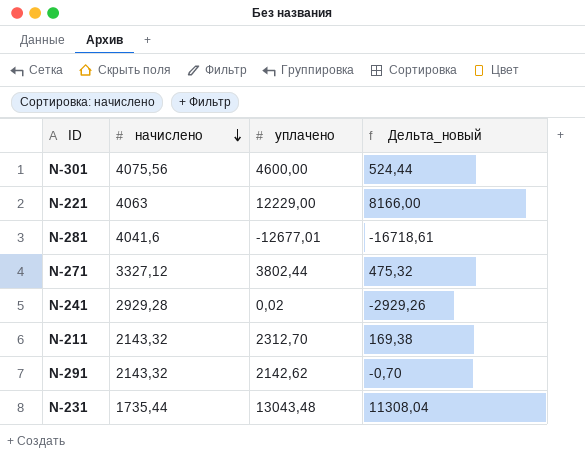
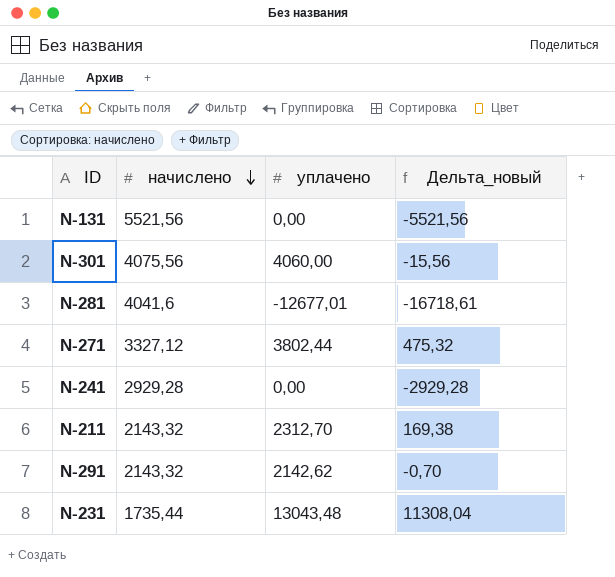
row N-221: 4063 | 12229,00 | 8166,00 -> none
row N-131: none -> 5521,56 | 0,00 | -5521,56
N-301 | уплачено: 4600,00 -> 4060,00
N-301 | Дельта_новый: 524,44 -> -15,56
N-241 | уплачено: 0,02 -> 0,00
N-241 | Дельта_новый: -2929,26 -> -2929,28

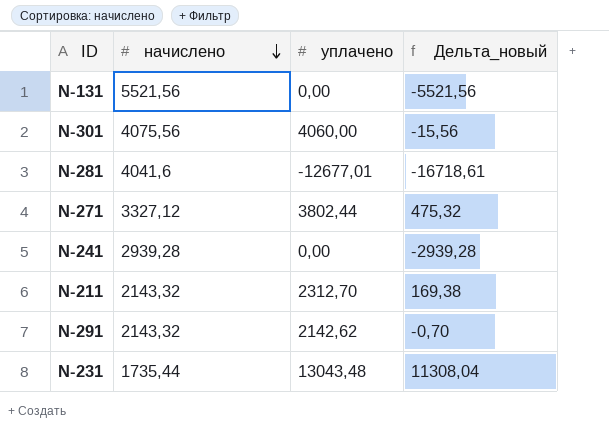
N-241 | начислено: 2929,28 -> 2939,28
N-241 | Дельта_новый: -2929,28 -> -2939,28

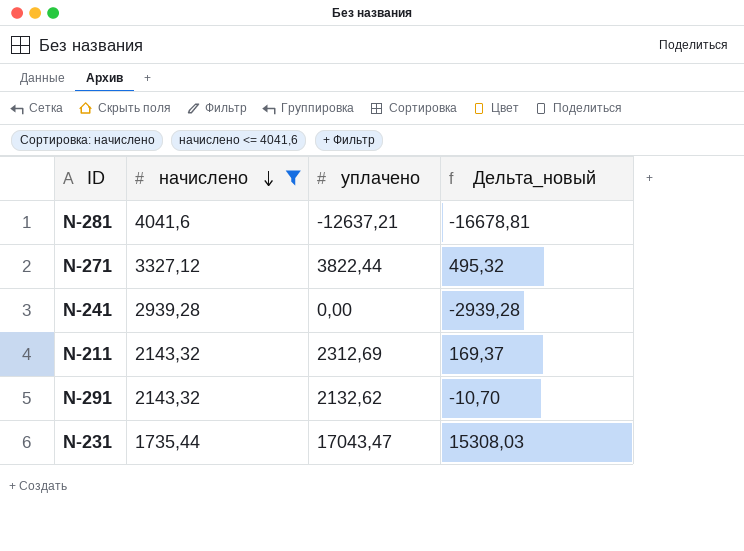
filter: none -> начислено <= 4041,6
N-281 | уплачено: -12677,01 -> -12637,21
N-281 | Дельта_новый: -16718,61 -> -16678,81
N-271 | уплачено: 3802,44 -> 3822,44
N-271 | Дельта_новый: 475,32 -> 495,32
N-211 | уплачено: 2312,70 -> 2312,69
N-211 | Дельта_новый: 169,38 -> 169,37
N-291 | уплачено: 2142,62 -> 2132,62
N-291 | Дельта_новый: -0,70 -> -10,70
N-231 | уплачено: 13043,48 -> 17043,47
N-231 | Дельта_новый: 11308,04 -> 15308,03

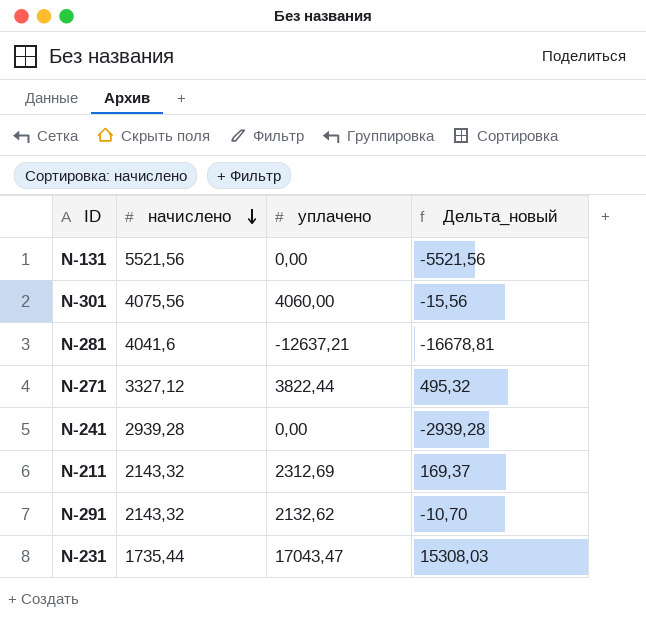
filter: начислено <= 4041,6 -> none

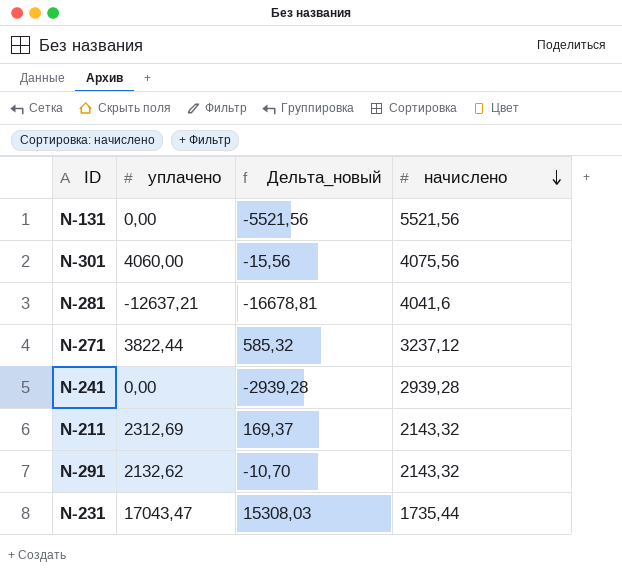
column начислено | position: 2 -> 4
N-271 | Дельта_новый: 495,32 -> 585,32
N-271 | начислено: 3327,12 -> 3237,12

